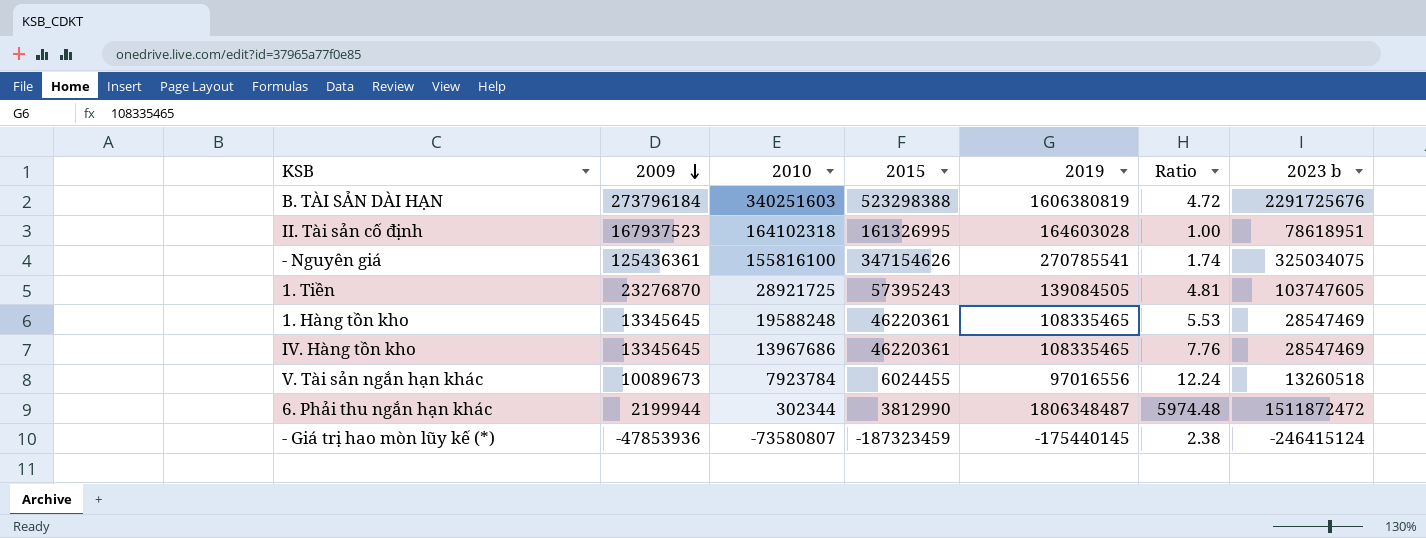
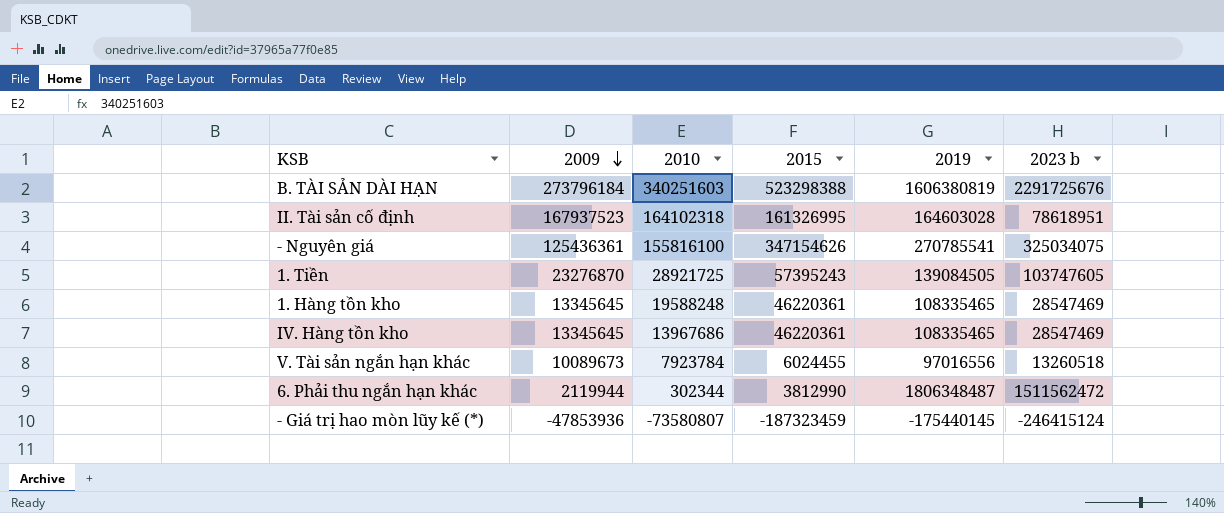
column Ratio | formula: [2019] / [2010] -> none
6. Phải thu ngắn hạn khác | 2009: 2199944 -> 2119944
6. Phải thu ngắn hạn khác | 2023 b: 1511872472 -> 1511562472

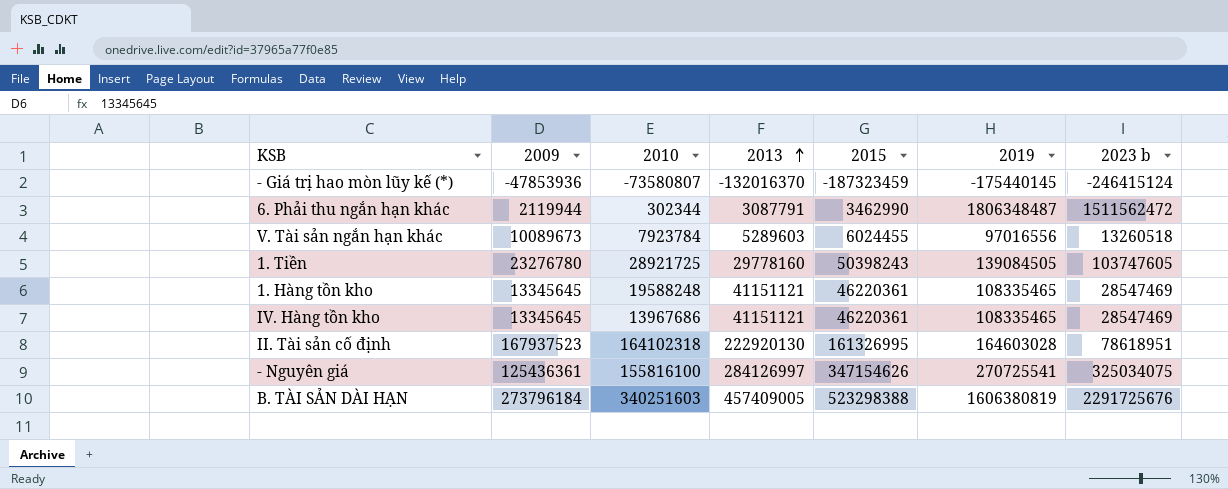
row order: 2009 descending -> 2013 ascending
column 2013 | position: none -> 4
6. Phải thu ngắn hạn khác | 2015: 3812990 -> 3462990
1. Tiền | 2009: 23276870 -> 23276780
1. Tiền | 2015: 57395243 -> 50398243
- Nguyên giá | 2019: 270785541 -> 270725541

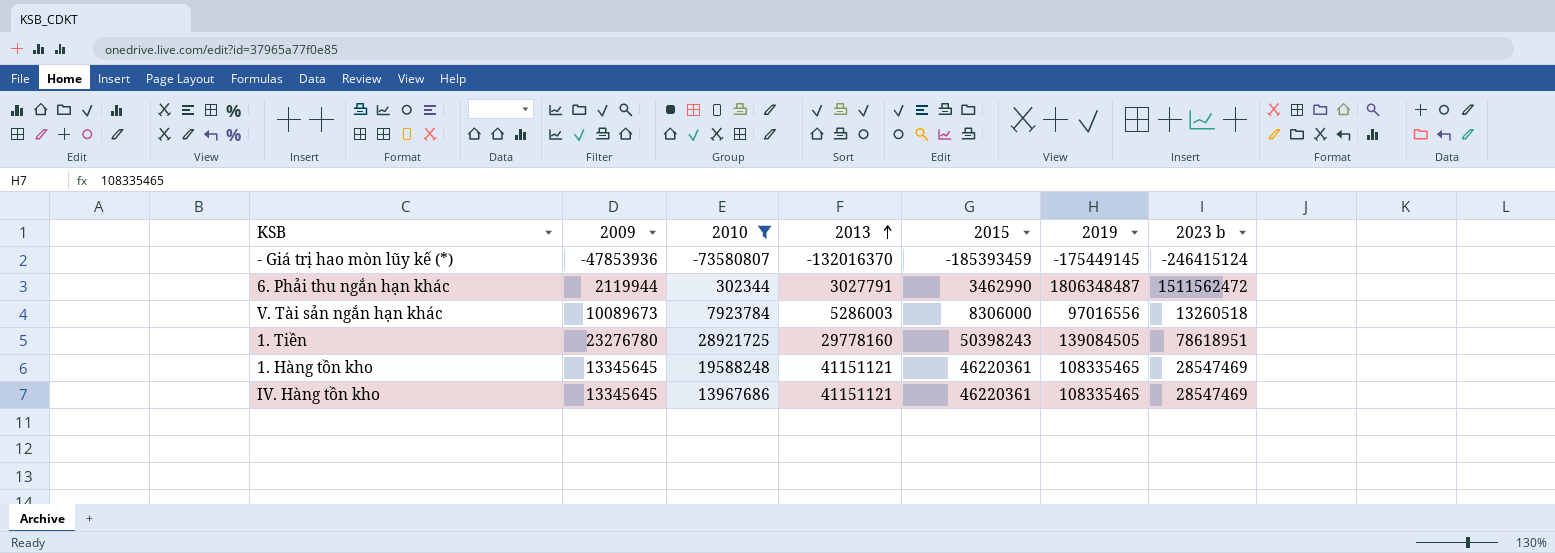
filter: none -> 2010 <= 28921725
- Giá trị hao mòn lũy kế (*) | 2015: -187323459 -> -185393459
- Giá trị hao mòn lũy kế (*) | 2019: -175440145 -> -175449145
6. Phải thu ngắn hạn khác | 2013: 3087791 -> 3027791
V. Tài sản ngắn hạn khác | 2013: 5289603 -> 5286003
V. Tài sản ngắn hạn khác | 2015: 6024455 -> 8306000
1. Tiền | 2023 b: 103747605 -> 78618951

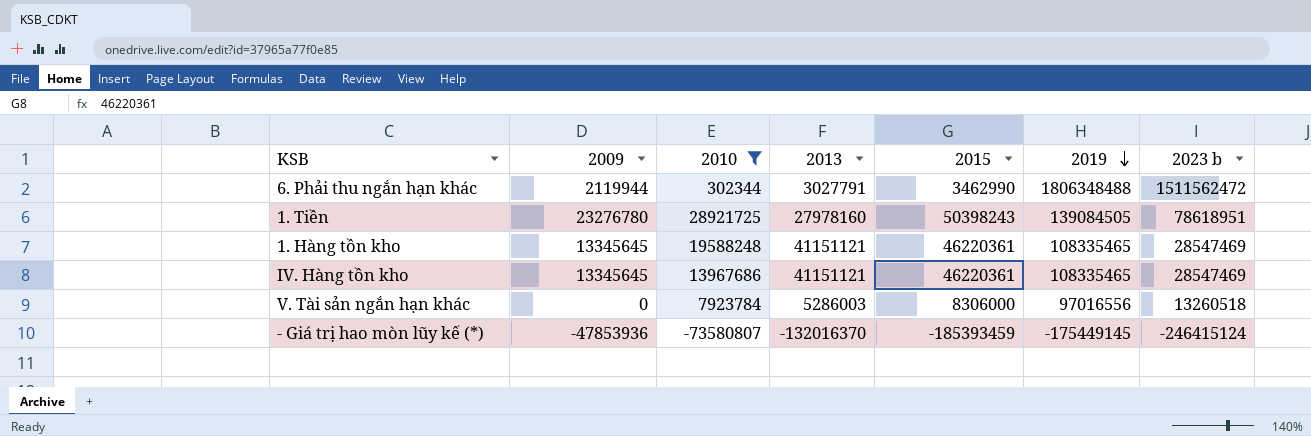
row order: 2013 ascending -> 2019 descending
6. Phải thu ngắn hạn khác | 2019: 1806348487 -> 1806348488
1. Tiền | 2013: 29778160 -> 27978160
V. Tài sản ngắn hạn khác | 2009: 10089673 -> 0

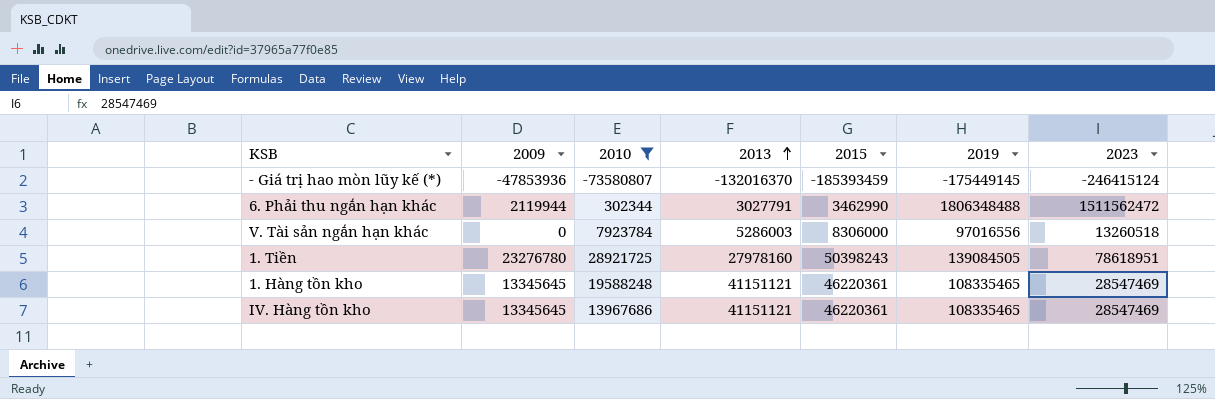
row order: 2019 descending -> 2013 ascending
column name: 2023 b -> 2023

